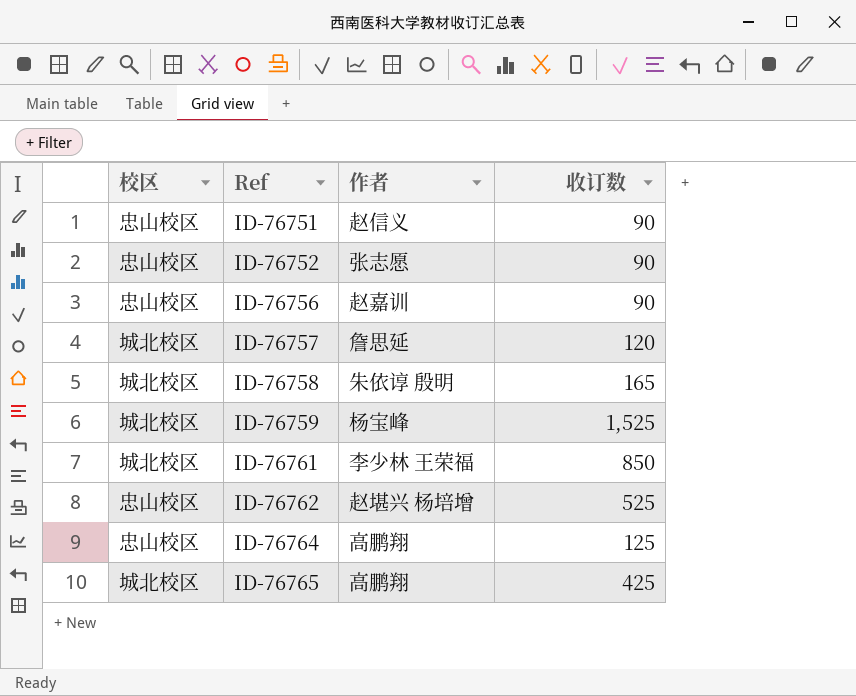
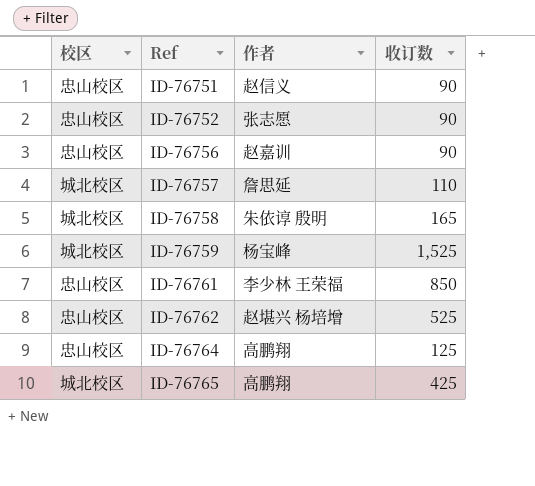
ID-76757 | 收订数: 120 -> 110
ID-76761 | 校区: 城北校区 -> 忠山校区

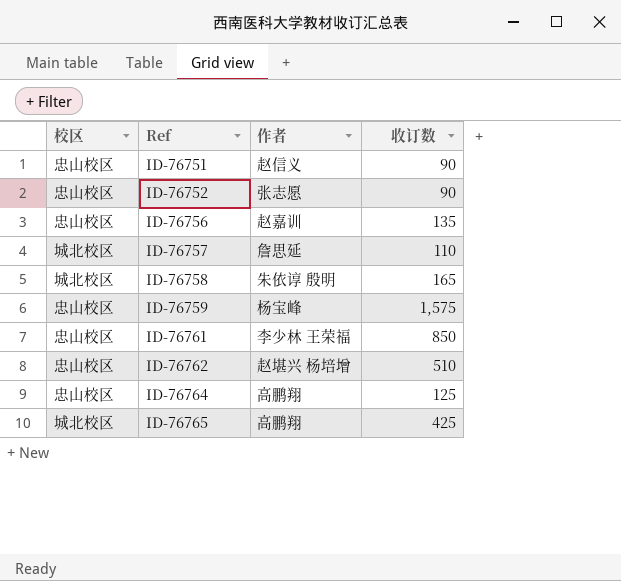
ID-76756 | 收订数: 90 -> 135
ID-76759 | 校区: 城北校区 -> 忠山校区
ID-76759 | 收订数: 1,525 -> 1,575
ID-76762 | 收订数: 525 -> 510

